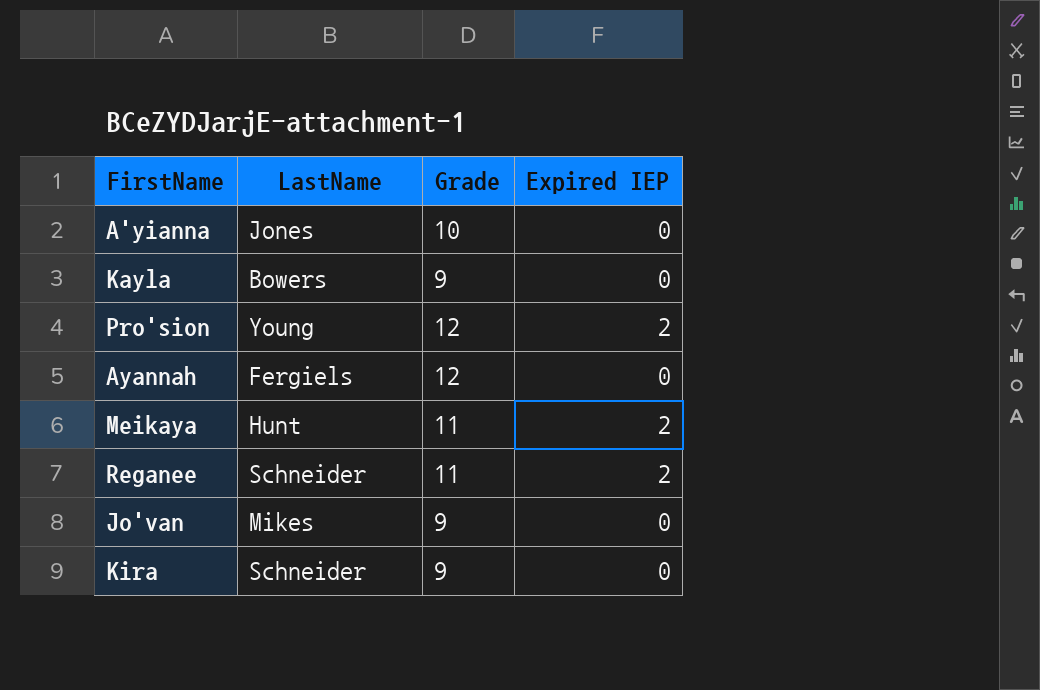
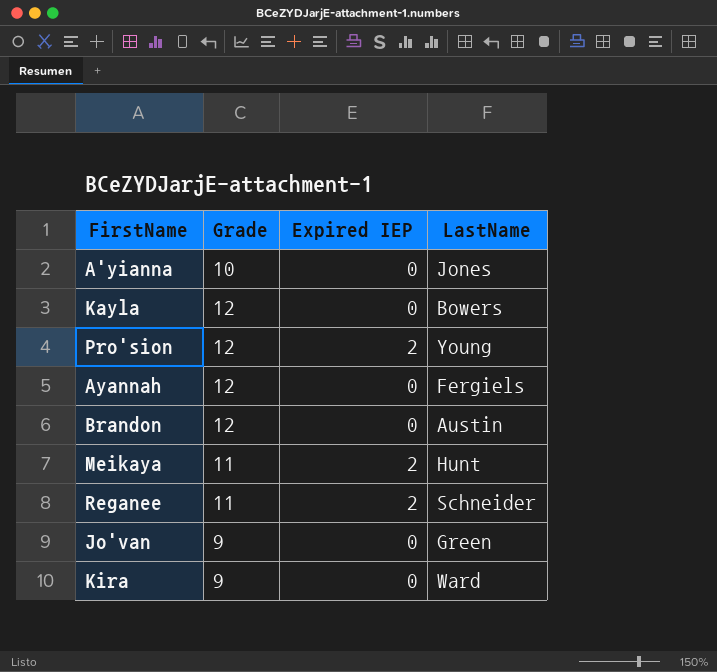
column LastName | position: 2 -> 4
Kayla | Grade: 9 -> 12
row Brandon: none -> 12 | 0 | Austin
Jo'van | LastName: Mikes -> Green
Kira | LastName: Schneider -> Ward

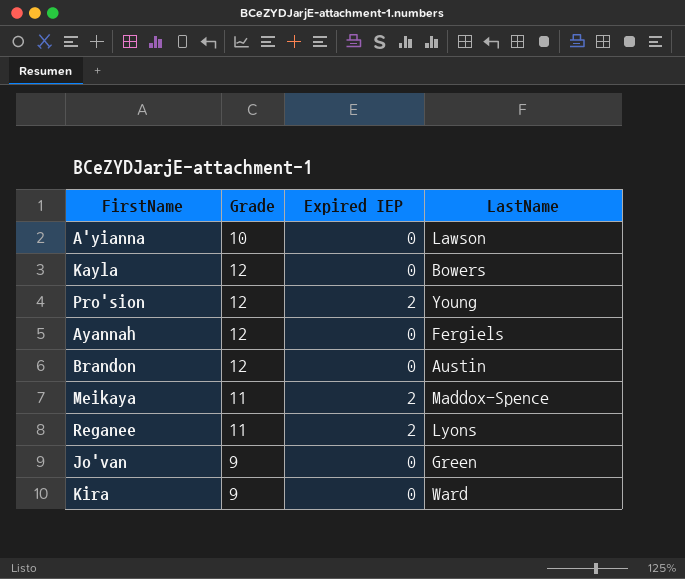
A'yianna | LastName: Jones -> Lawson
Meikaya | LastName: Hunt -> Maddox-Spence
Reganee | LastName: Schneider -> Lyons

